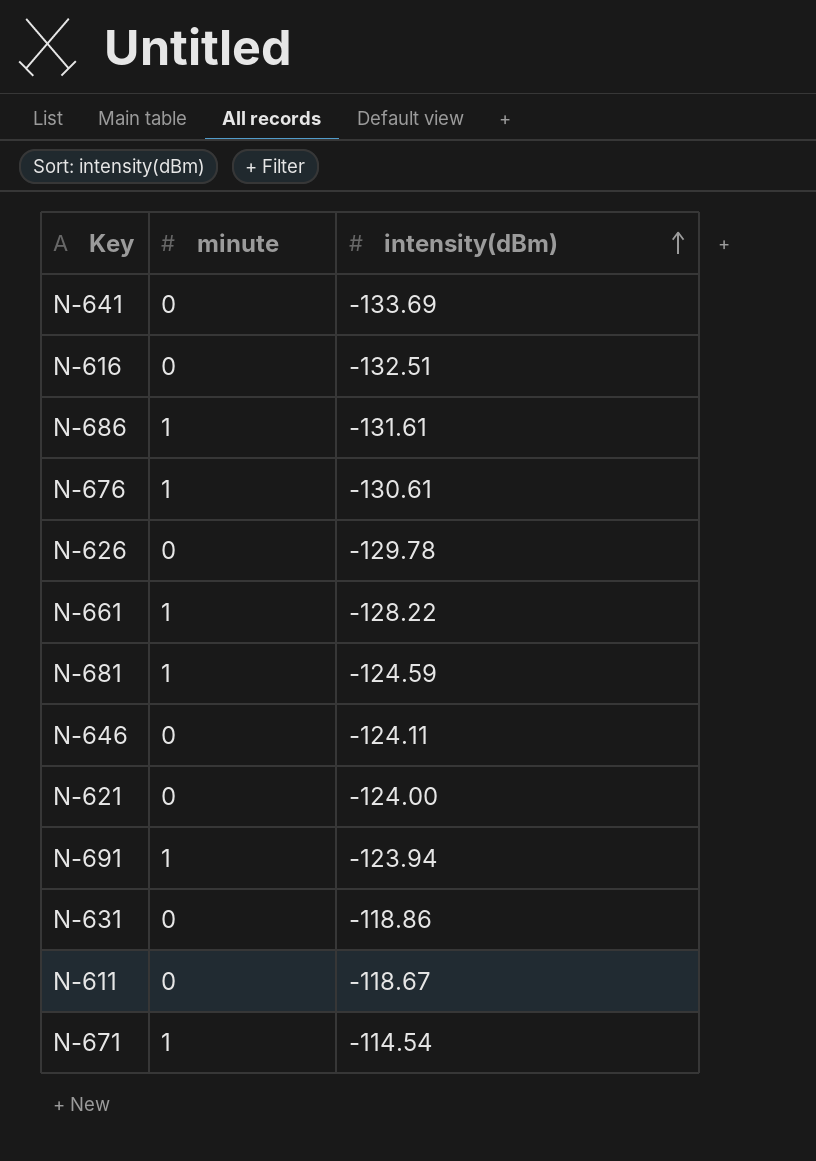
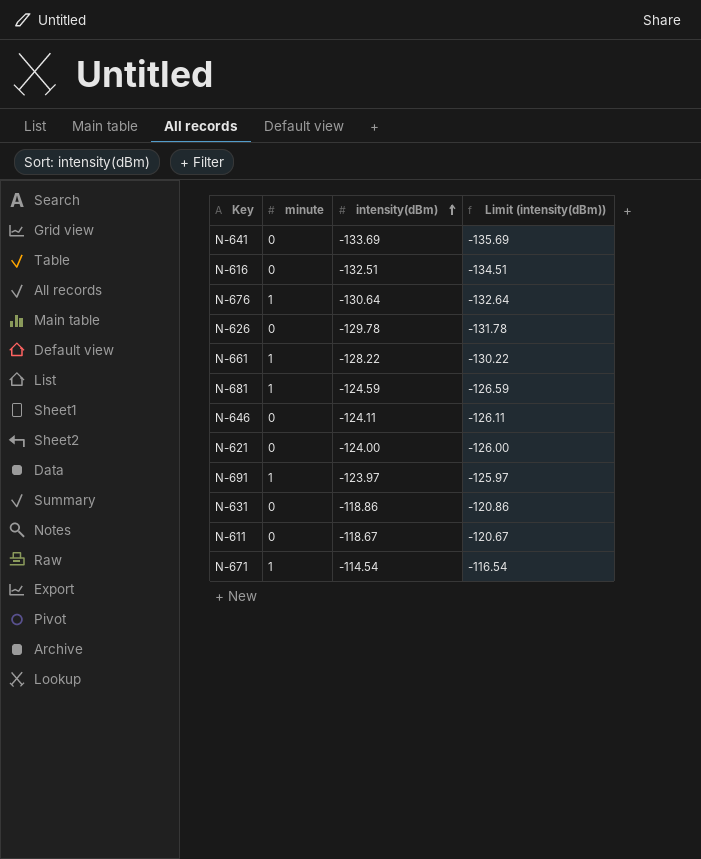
column Limit (intensity(dBm)) | formula: none -> [intensity(dBm)] - 2
row N-686: 1 | -131.61 -> none
N-676 | intensity(dBm): -130.61 -> -130.64
N-691 | intensity(dBm): -123.94 -> -123.97

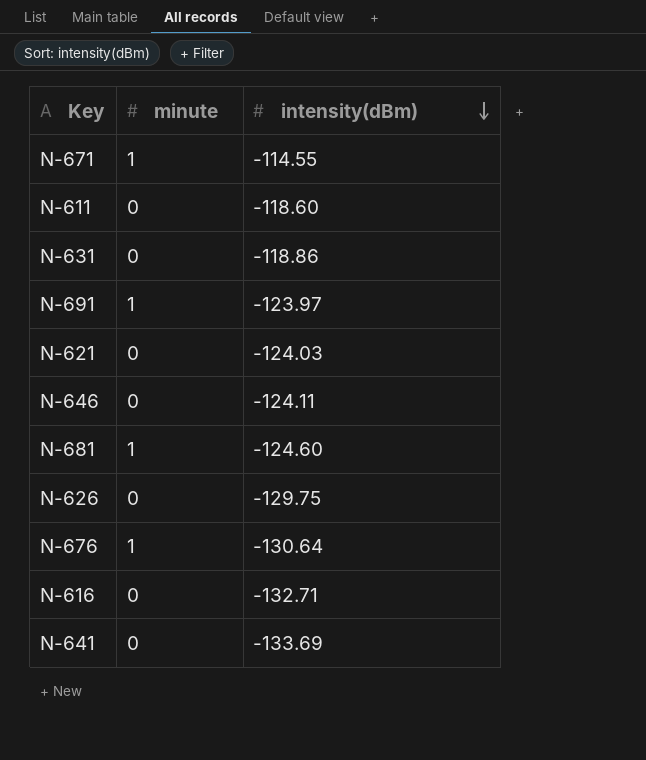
row order: intensity(dBm) ascending -> intensity(dBm) descending
column Limit (intensity(dBm)) | formula: [intensity(dBm)] - 2 -> none
row N-661: 1 | -128.22 | -130.22 -> none
N-671 | intensity(dBm): -114.54 -> -114.55
N-611 | intensity(dBm): -118.67 -> -118.60
N-621 | intensity(dBm): -124.00 -> -124.03
N-681 | intensity(dBm): -124.59 -> -124.60
N-626 | intensity(dBm): -129.78 -> -129.75
N-616 | intensity(dBm): -132.51 -> -132.71

